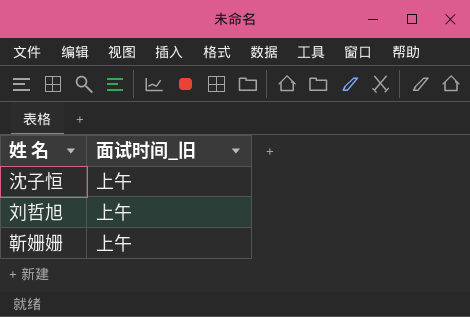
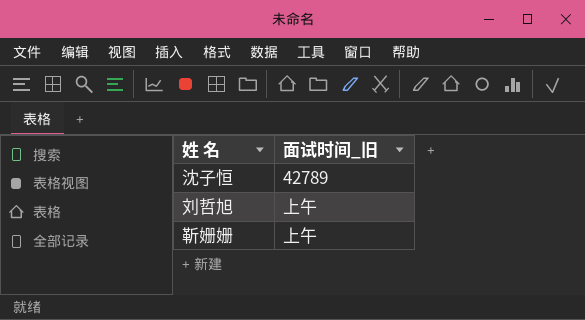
沈子恒 | 面试时间_旧: 上午 -> 42789

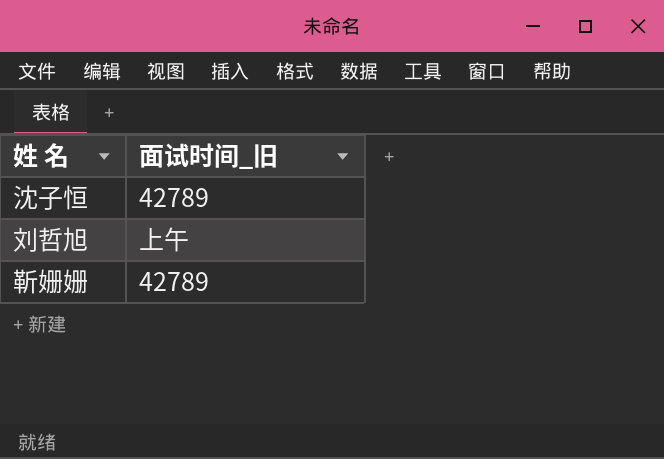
靳姗姗 | 面试时间_旧: 上午 -> 42789

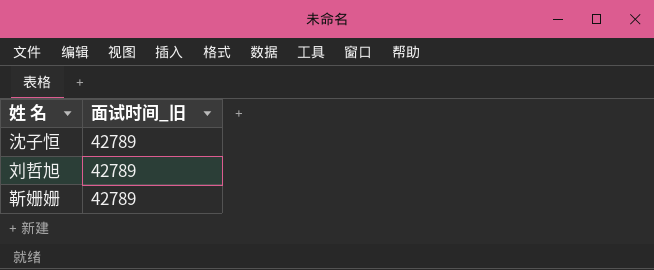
刘哲旭 | 面试时间_旧: 上午 -> 42789

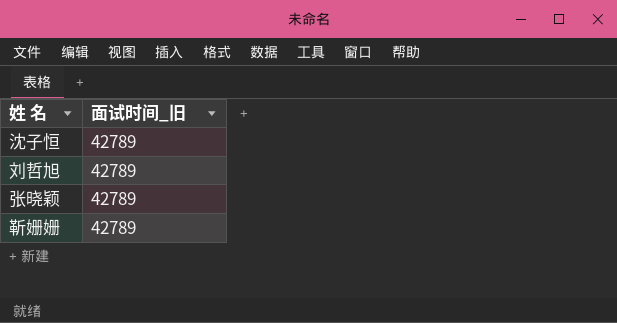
row 张晓颖: none -> 42789

